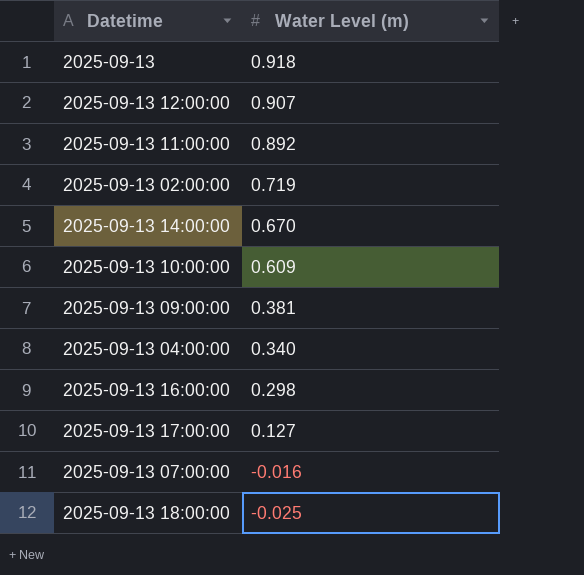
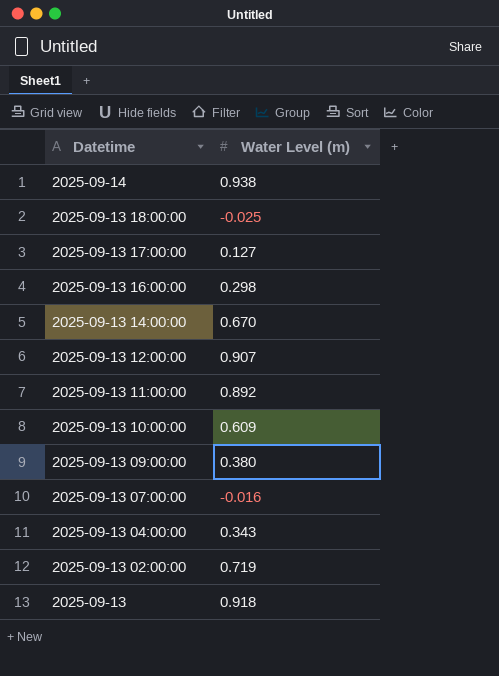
row order: Water Level (m) descending -> Datetime descending
row 2025-09-14: none -> 0.938
2025-09-13 09:00:00 | Water Level (m): 0.381 -> 0.380
2025-09-13 04:00:00 | Water Level (m): 0.340 -> 0.343

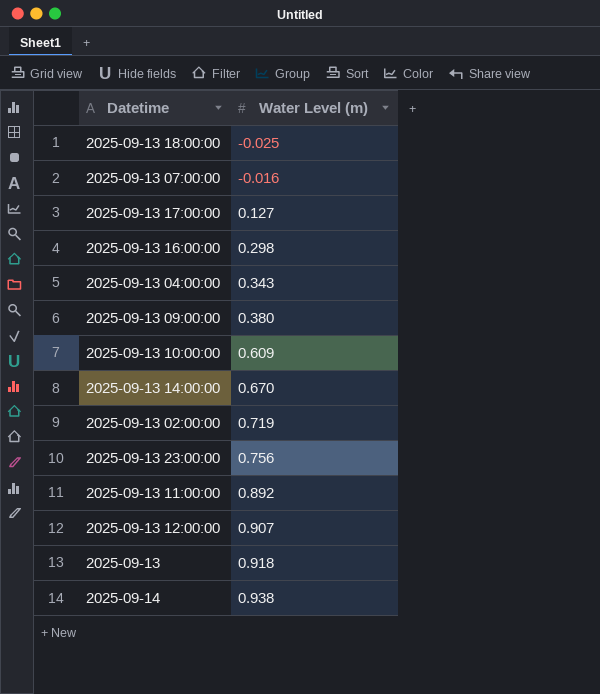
row order: Datetime descending -> Water Level (m) ascending
row 2025-09-13 23:00:00: none -> 0.756

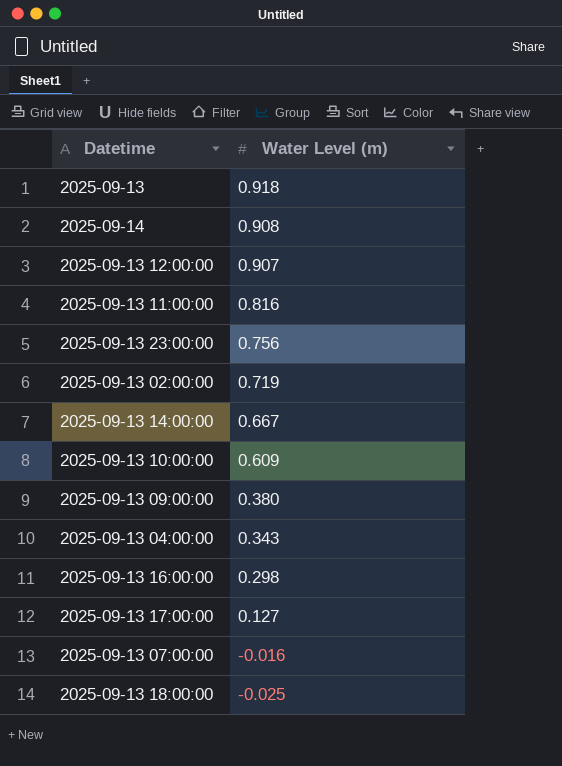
row order: Water Level (m) ascending -> Water Level (m) descending
2025-09-14 | Water Level (m): 0.938 -> 0.908
2025-09-13 11:00:00 | Water Level (m): 0.892 -> 0.816
2025-09-13 14:00:00 | Water Level (m): 0.670 -> 0.667

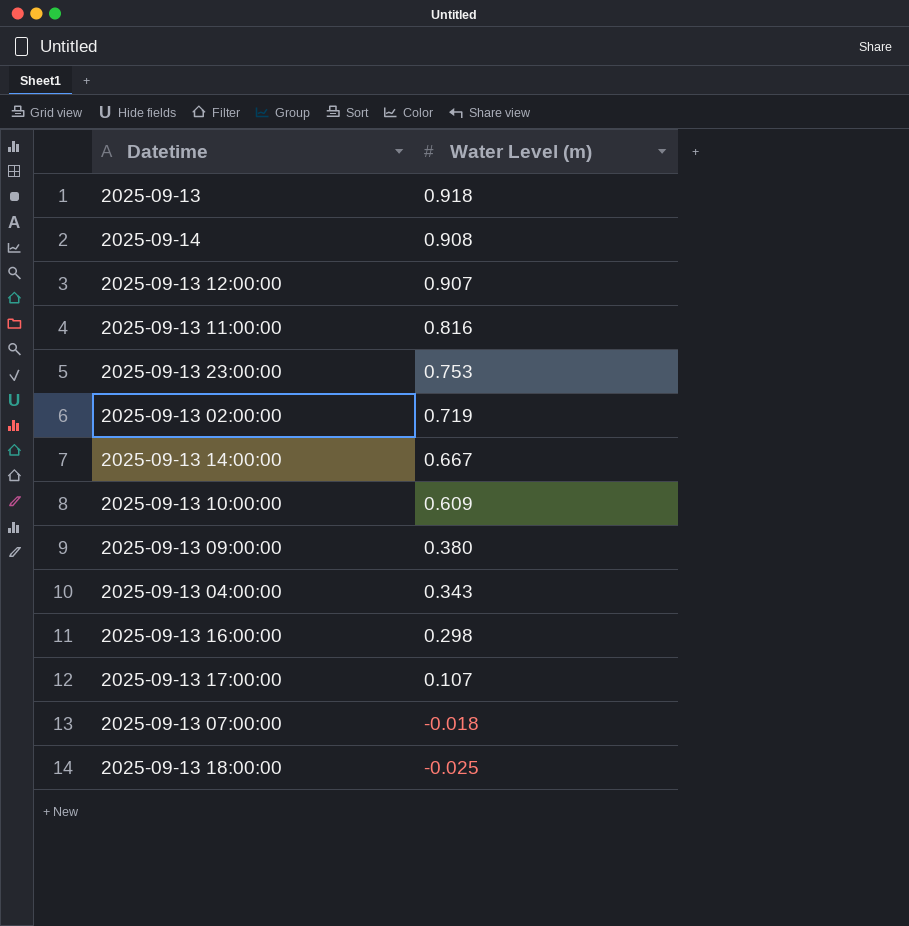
2025-09-13 23:00:00 | Water Level (m): 0.756 -> 0.753
2025-09-13 17:00:00 | Water Level (m): 0.127 -> 0.107
2025-09-13 07:00:00 | Water Level (m): -0.016 -> -0.018

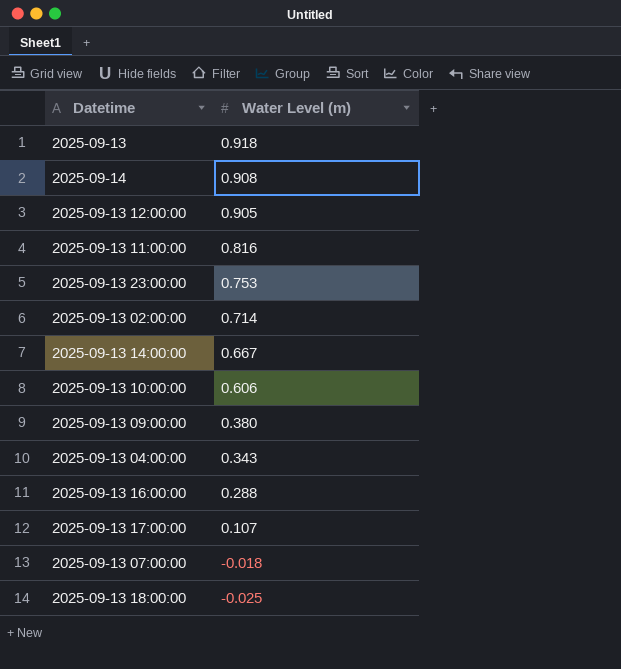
2025-09-13 12:00:00 | Water Level (m): 0.907 -> 0.905
2025-09-13 02:00:00 | Water Level (m): 0.719 -> 0.714
2025-09-13 10:00:00 | Water Level (m): 0.609 -> 0.606
2025-09-13 16:00:00 | Water Level (m): 0.298 -> 0.288

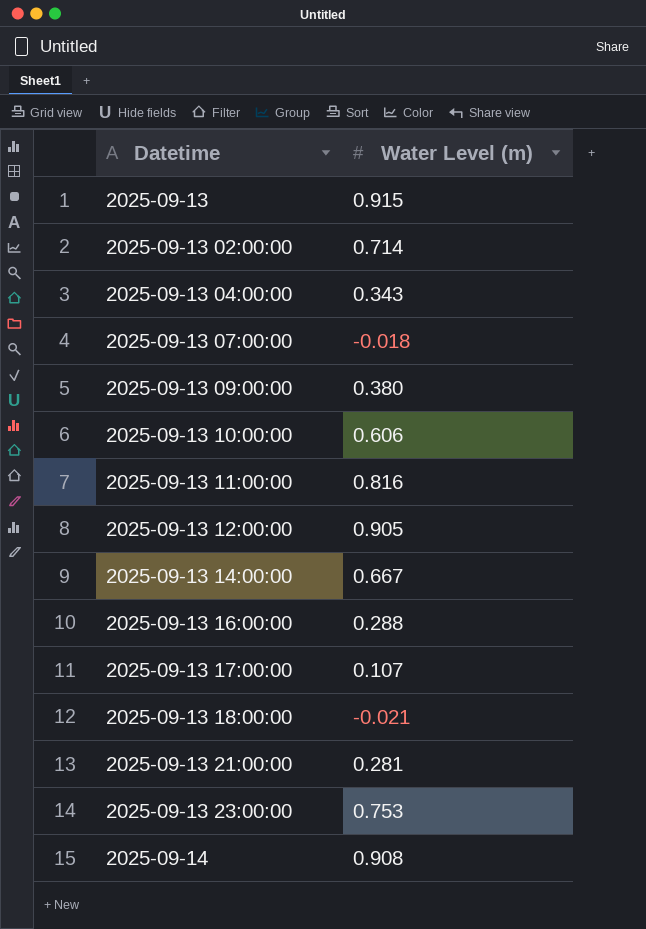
row order: Water Level (m) descending -> Datetime ascending
2025-09-13 | Water Level (m): 0.918 -> 0.915
2025-09-13 18:00:00 | Water Level (m): -0.025 -> -0.021
row 2025-09-13 21:00:00: none -> 0.281

